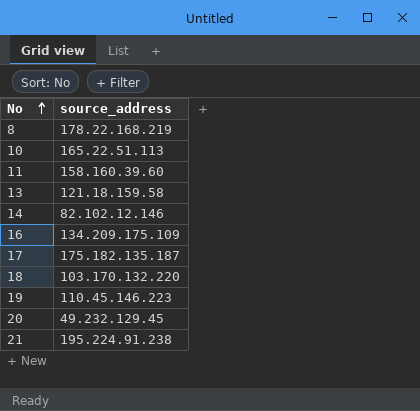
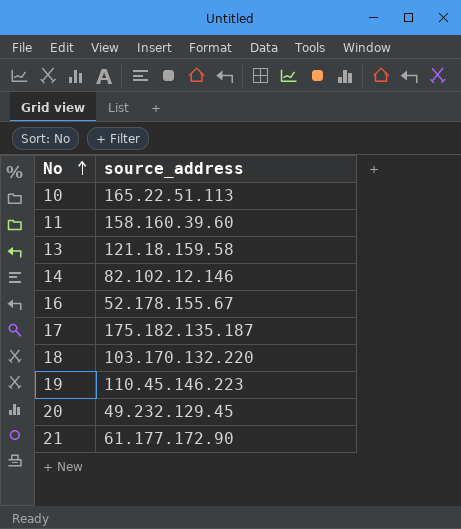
row 8: 178.22.168.219 -> none
16 | source_address: 134.209.175.109 -> 52.178.155.67
21 | source_address: 195.224.91.238 -> 61.177.172.90

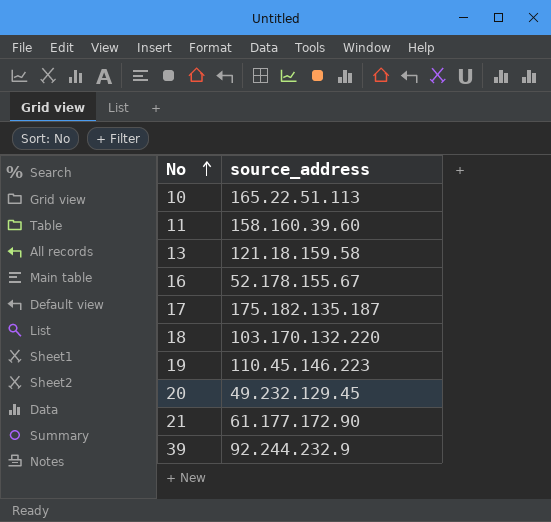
row 14: 82.102.12.146 -> none
row 39: none -> 92.244.232.9

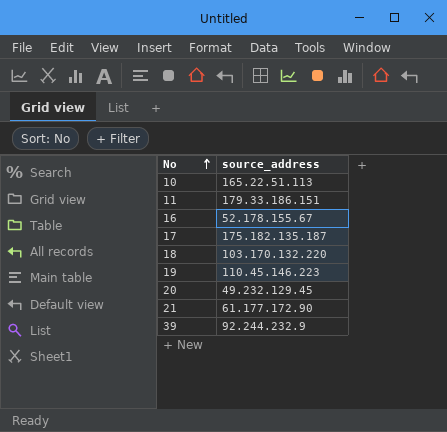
row 13: 121.18.159.58 -> none
11 | source_address: 158.160.39.60 -> 179.33.186.151

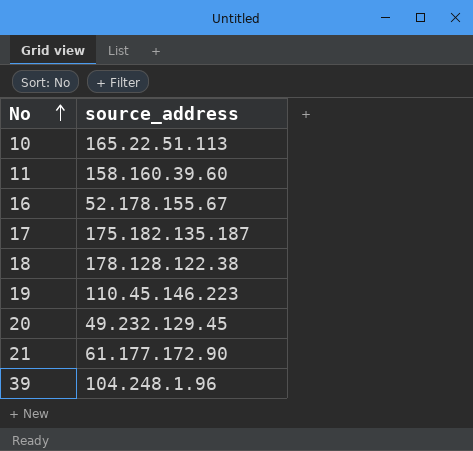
11 | source_address: 179.33.186.151 -> 158.160.39.60
18 | source_address: 103.170.132.220 -> 178.128.122.38
39 | source_address: 92.244.232.9 -> 104.248.1.96

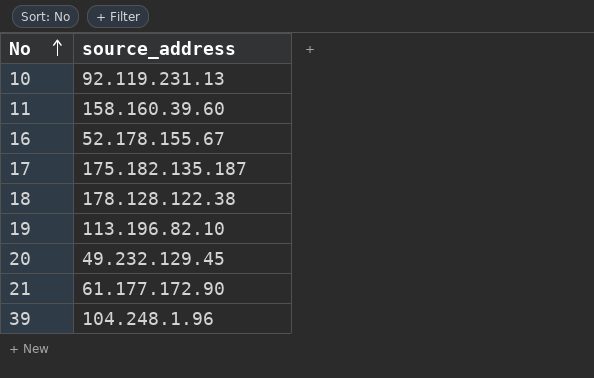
10 | source_address: 165.22.51.113 -> 92.119.231.13
19 | source_address: 110.45.146.223 -> 113.196.82.10

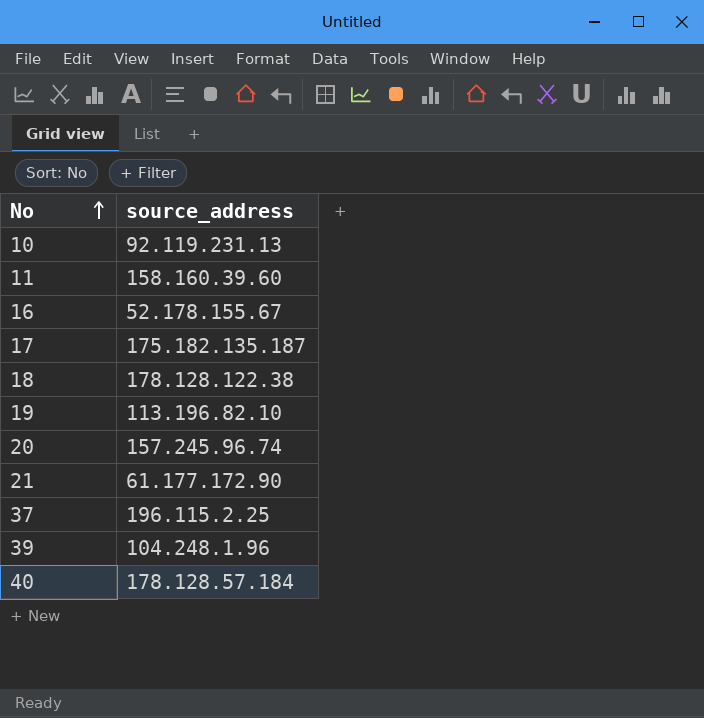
20 | source_address: 49.232.129.45 -> 157.245.96.74
row 37: none -> 196.115.2.25
row 40: none -> 178.128.57.184

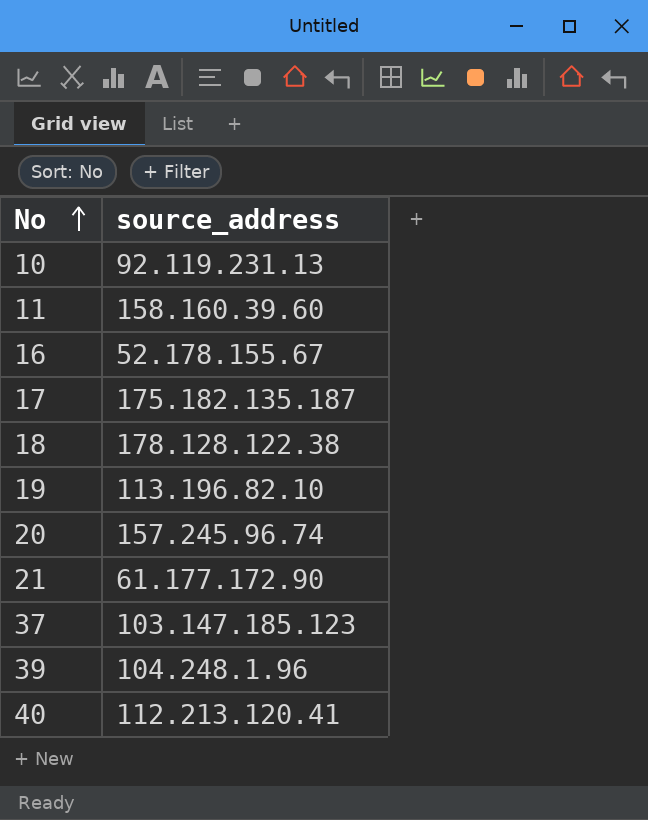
37 | source_address: 196.115.2.25 -> 103.147.185.123
40 | source_address: 178.128.57.184 -> 112.213.120.41

